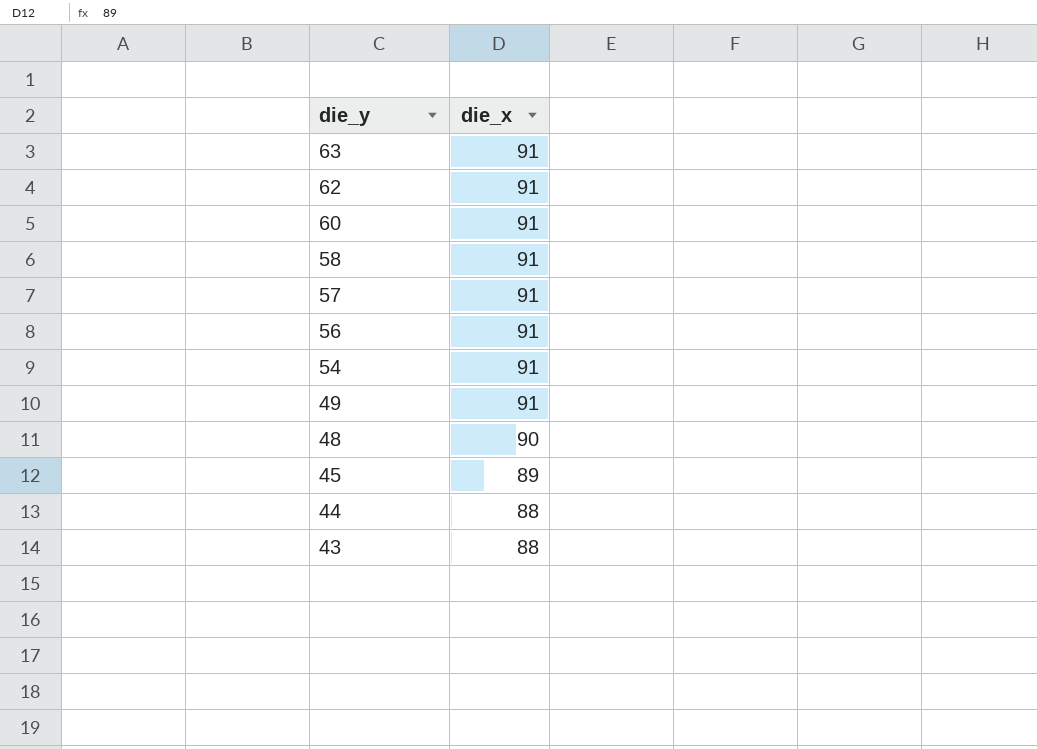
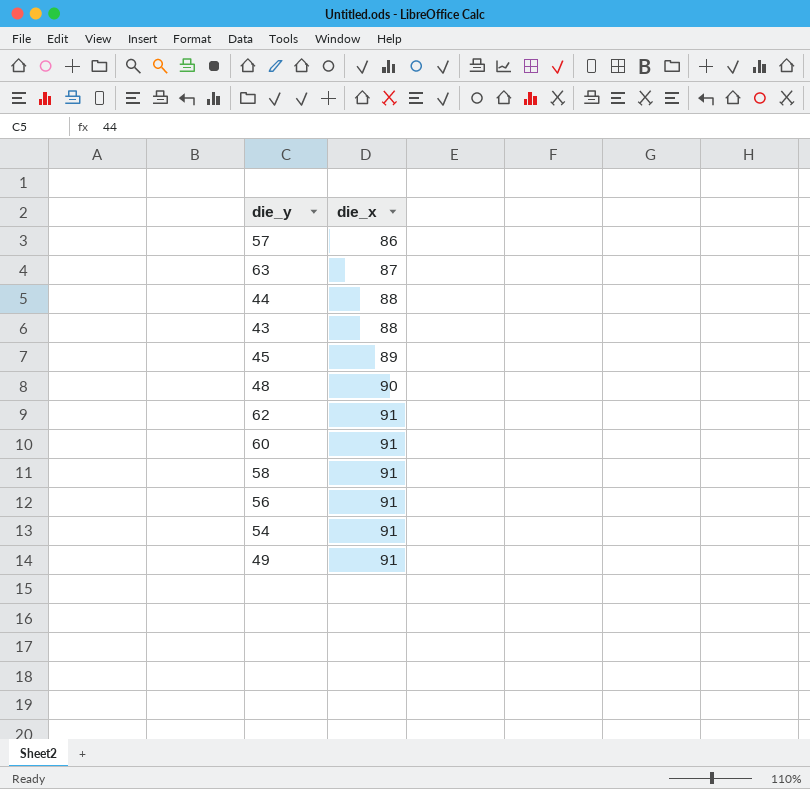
row order: die_y descending -> die_x ascending
57 | die_x: 91 -> 86
63 | die_x: 91 -> 87

